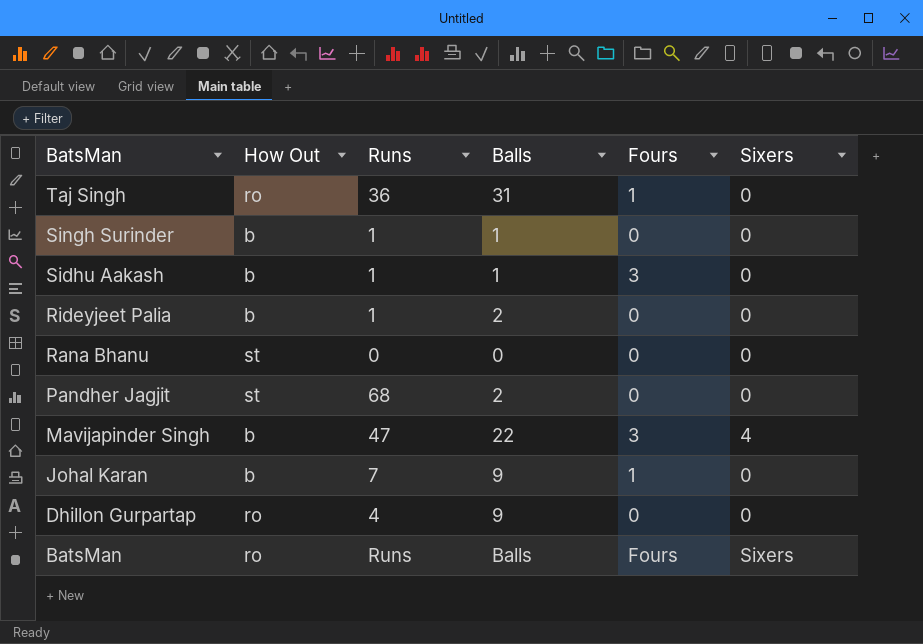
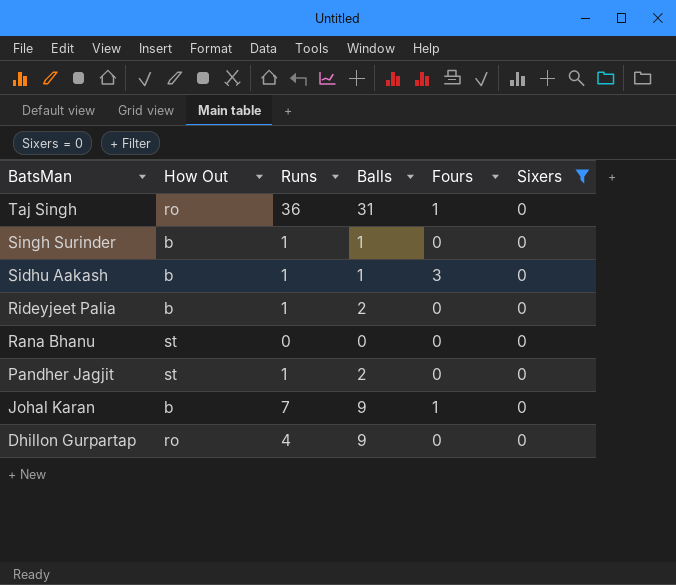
filter: none -> Sixers = 0
Pandher Jagjit | Runs: 68 -> 1

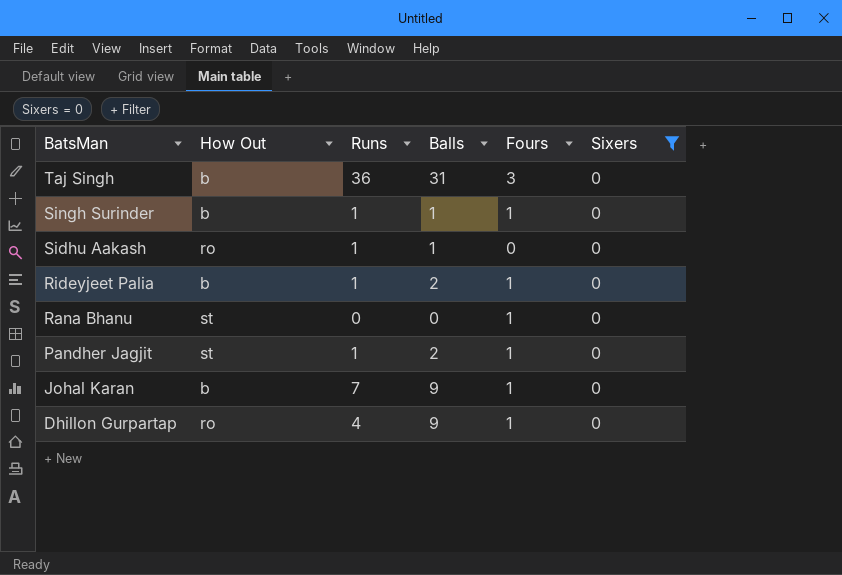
Taj Singh | How Out: ro -> b
Taj Singh | Fours: 1 -> 3
Singh Surinder | Fours: 0 -> 1
Sidhu Aakash | How Out: b -> ro
Sidhu Aakash | Fours: 3 -> 0
Rideyjeet Palia | Fours: 0 -> 1
Rana Bhanu | Fours: 0 -> 1
Pandher Jagjit | Fours: 0 -> 1
Dhillon Gurpartap | Fours: 0 -> 1

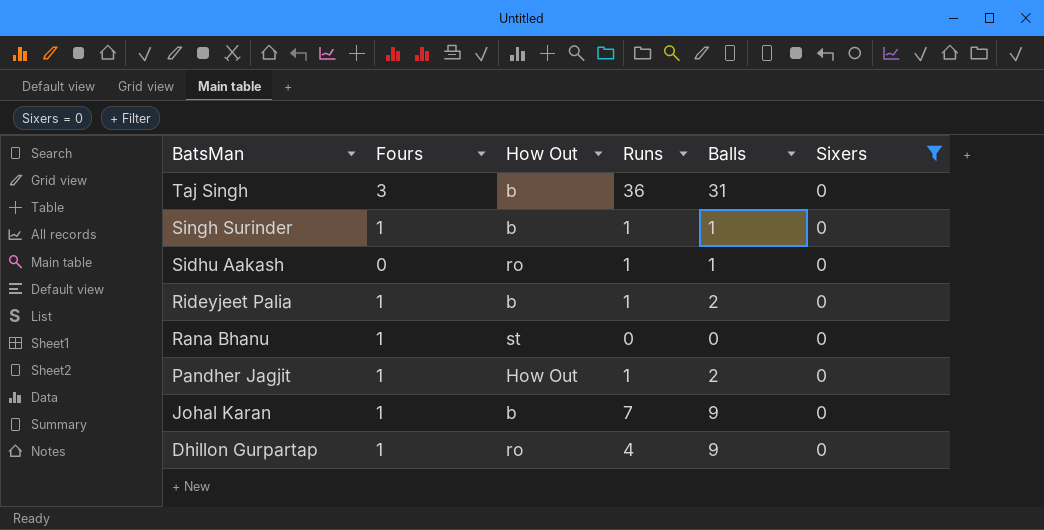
column Fours | position: 5 -> 2
Pandher Jagjit | How Out: st -> How Out

